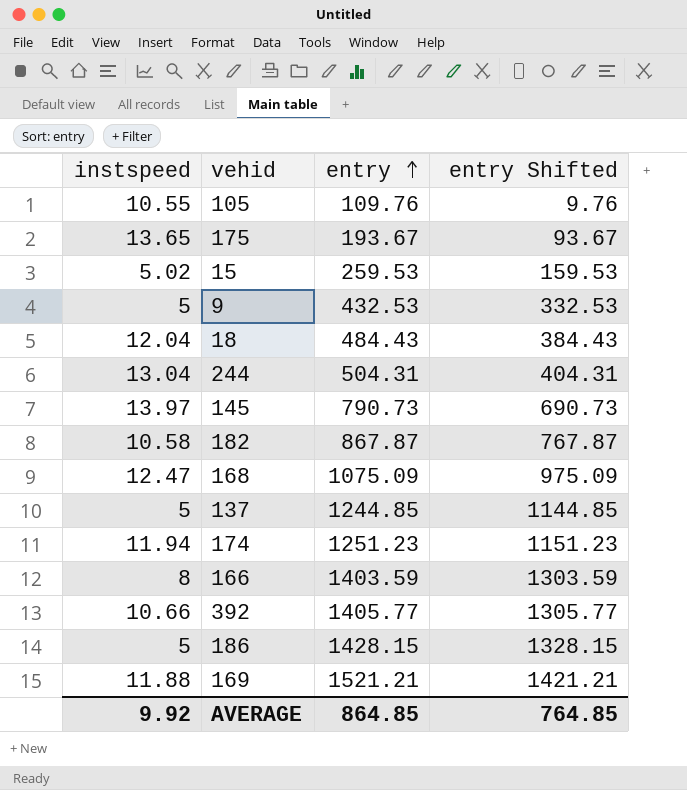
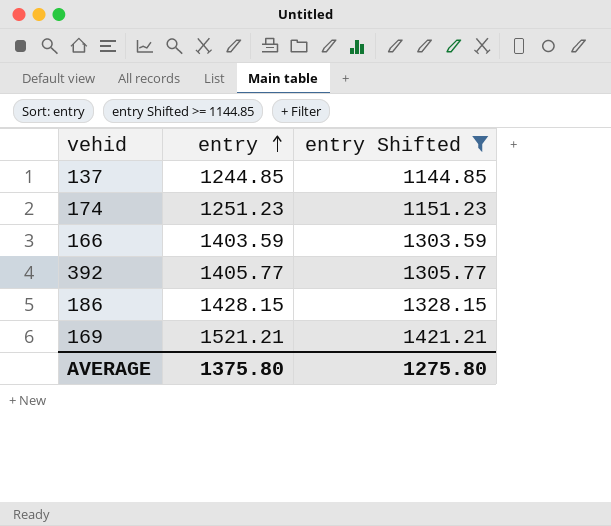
filter: none -> entry Shifted >= 1144.85
column instspeed | position: 1 -> none
AVERAGE | entry: 864.85 -> 1375.80
AVERAGE | entry Shifted: 764.85 -> 1275.80

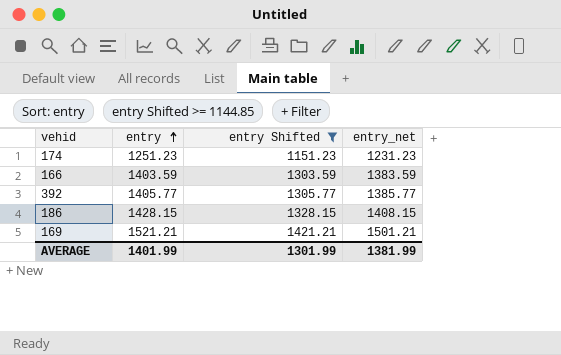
column entry_net | formula: none -> [entry] - 20
row 137: 1244.85 | 1144.85 -> none
AVERAGE | entry: 1375.80 -> 1401.99
AVERAGE | entry Shifted: 1275.80 -> 1301.99

